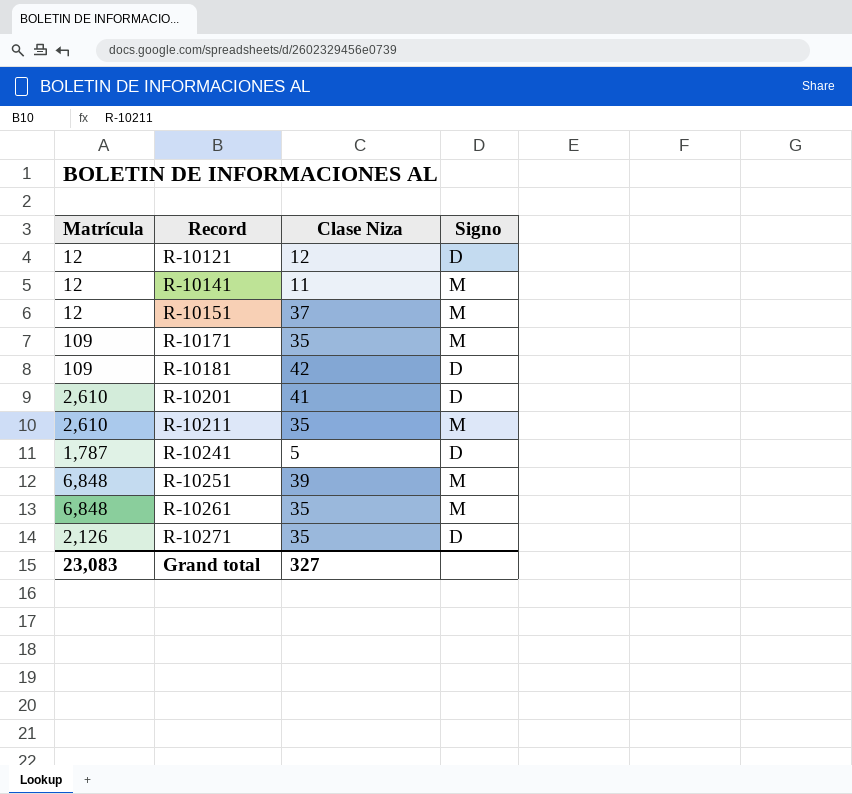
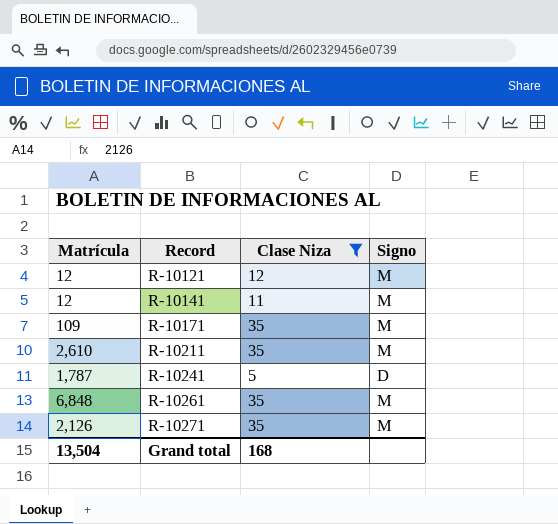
filter: none -> Clase Niza <= 35
R-10121 | Signo: D -> M
R-10271 | Signo: D -> M
Grand total | Matrícula: 23,083 -> 13,504
Grand total | Clase Niza: 327 -> 168

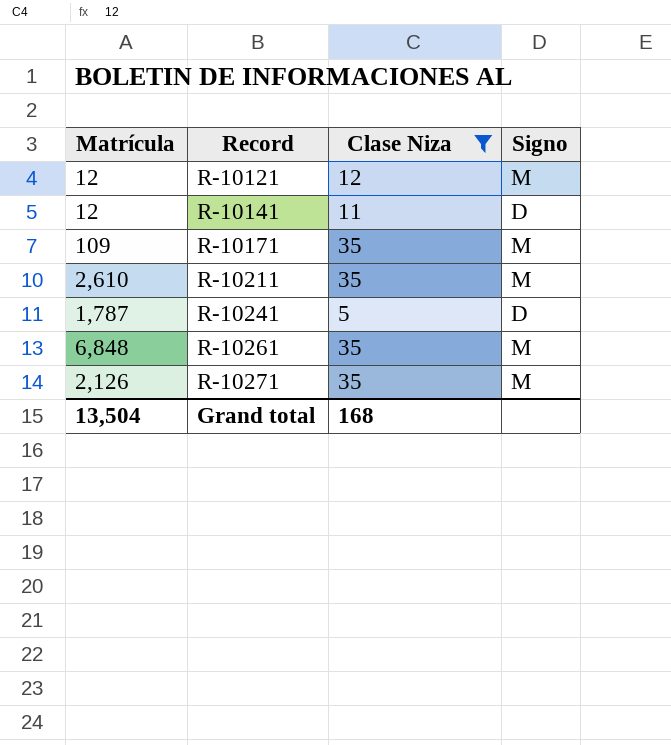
R-10141 | Signo: M -> D

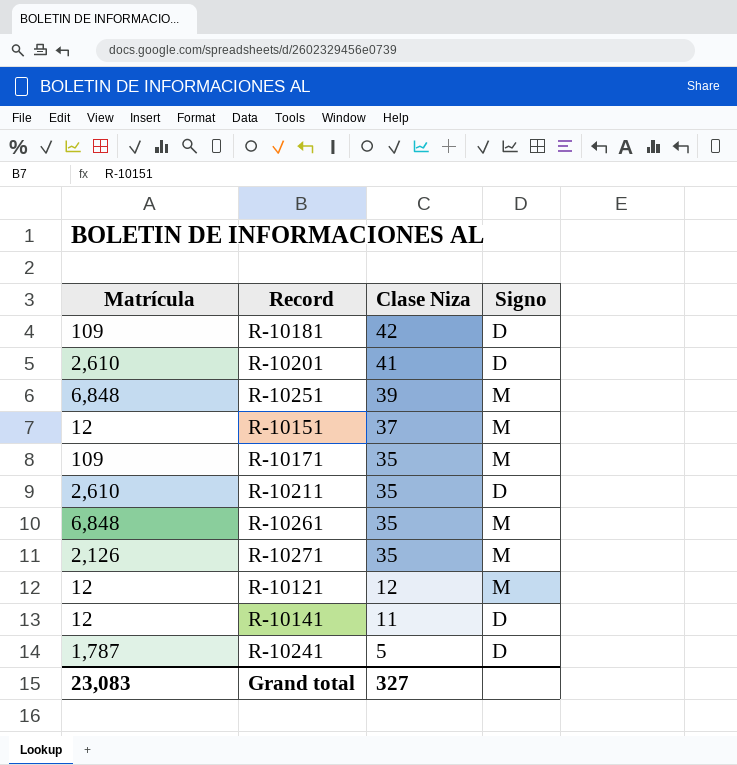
filter: Clase Niza <= 35 -> none
row order: Record ascending -> Clase Niza descending
R-10211 | Signo: M -> D
Grand total | Matrícula: 13,504 -> 23,083
Grand total | Clase Niza: 168 -> 327

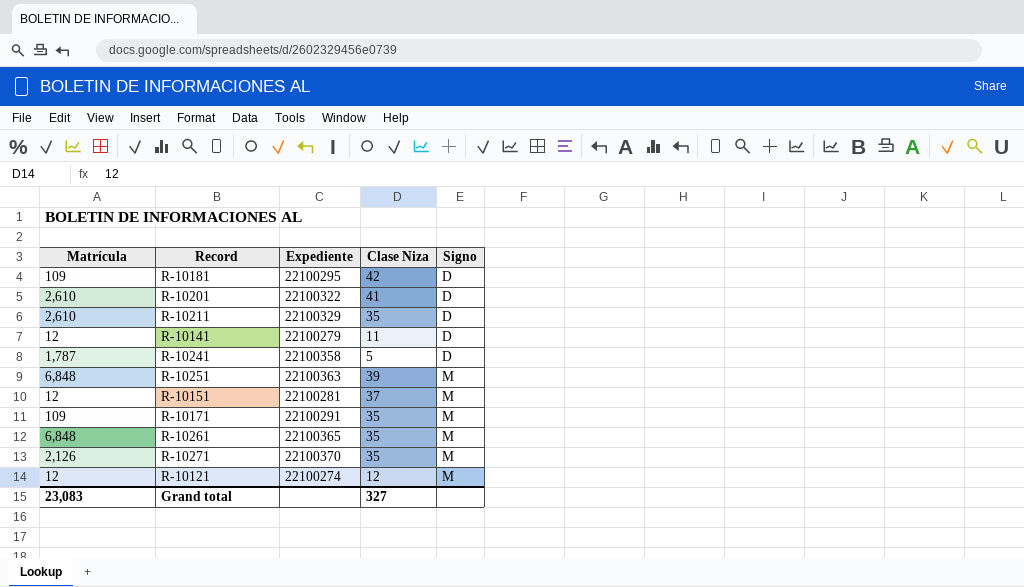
row order: Clase Niza descending -> Signo ascending
column Expediente | position: none -> 3

